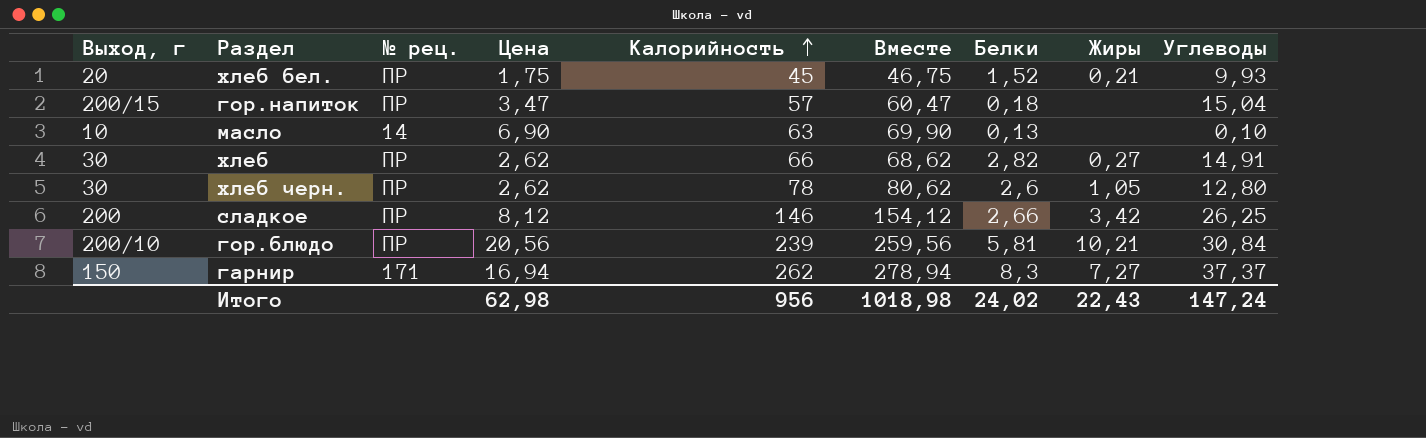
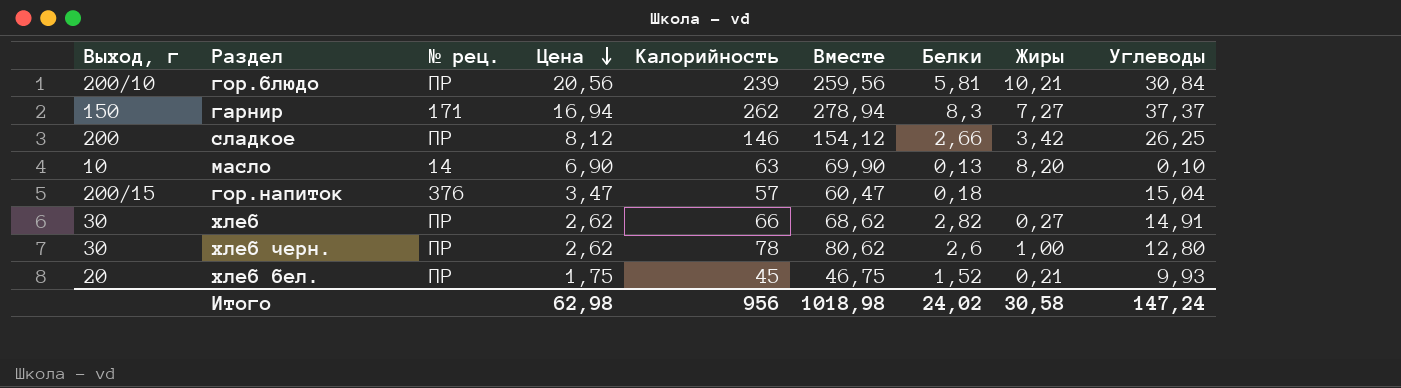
row order: Калорийность ascending -> Цена descending
масло | Жиры: none -> 8,20
гор.напиток | № рец.: ПР -> 376
хлеб черн. | Жиры: 1,05 -> 1,00
Итого | Жиры: 22,43 -> 30,58

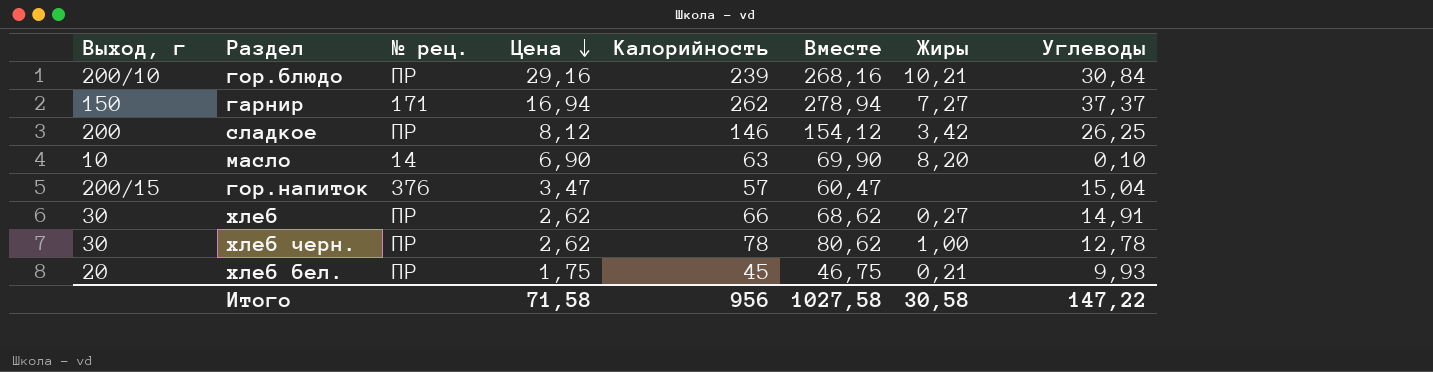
column Белки | position: 7 -> none
гор.блюдо | Цена: 20,56 -> 29,16
гор.блюдо | Вместе: 259,56 -> 268,16
хлеб черн. | Углеводы: 12,80 -> 12,78
Итого | Цена: 62,98 -> 71,58
Итого | Вместе: 1018,98 -> 1027,58
Итого | Углеводы: 147,24 -> 147,22

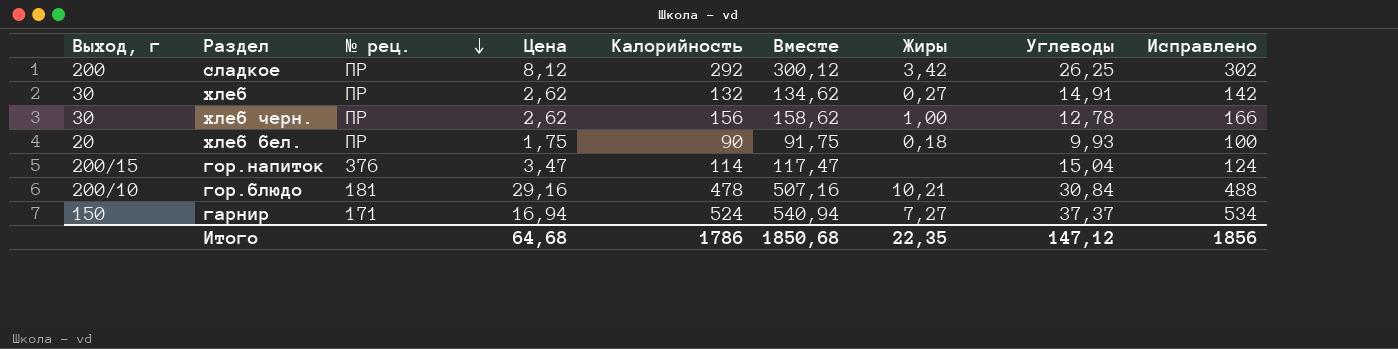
row order: Цена descending -> № рец. descending
column Исправлено | formula: none -> [Калорийность] + 10
row масло: 10 | 14 | 6,90 | 63 | 69,90 | 8,20 | 0,10 -> none
сладкое | Калорийность: 146 -> 292
сладкое | Вместе: 154,12 -> 300,12
хлеб | Калорийность: 66 -> 132
хлеб | Вместе: 68,62 -> 134,62
хлеб черн. | Калорийность: 78 -> 156
хлеб черн. | Вместе: 80,62 -> 158,62
хлеб бел. | Калорийность: 45 -> 90
хлеб бел. | Вместе: 46,75 -> 91,75
хлеб бел. | Жиры: 0,21 -> 0,18
гор.напиток | Калорийность: 57 -> 114
гор.напиток | Вместе: 60,47 -> 117,47
гор.блюдо | № рец.: ПР -> 181
гор.блюдо | Калорийность: 239 -> 478
гор.блюдо | Вместе: 268,16 -> 507,16
гарнир | Калорийность: 262 -> 524
гарнир | Вместе: 278,94 -> 540,94
Итого | Цена: 71,58 -> 64,68
Итого | Калорийность: 956 -> 1786
Итого | Вместе: 1027,58 -> 1850,68
Итого | Жиры: 30,58 -> 22,35
Итого | Углеводы: 147,22 -> 147,12

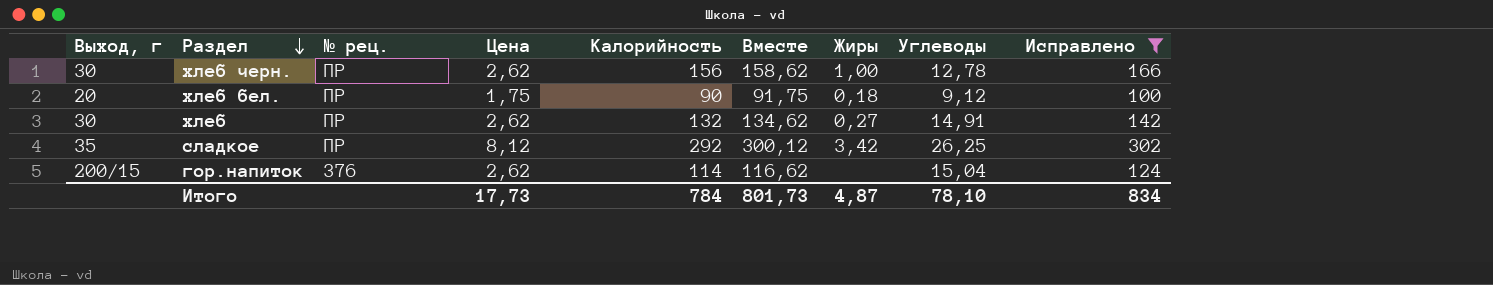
filter: none -> Исправлено <= 302
row order: № рец. descending -> Раздел descending
хлеб бел. | Углеводы: 9,93 -> 9,12
сладкое | Выход, г: 200 -> 35
гор.напиток | Цена: 3,47 -> 2,62
гор.напиток | Вместе: 117,47 -> 116,62
Итого | Цена: 64,68 -> 17,73
Итого | Калорийность: 1786 -> 784
Итого | Вместе: 1850,68 -> 801,73
Итого | Жиры: 22,35 -> 4,87
Итого | Углеводы: 147,12 -> 78,10
Итого | Исправлено: 1856 -> 834

